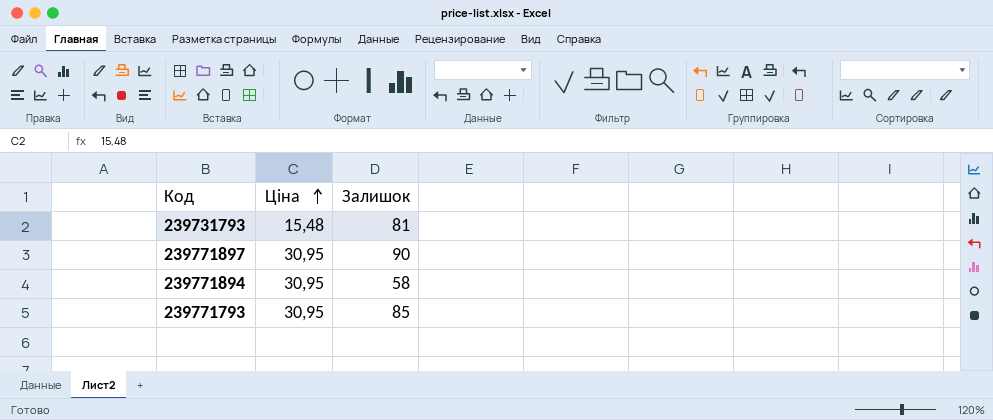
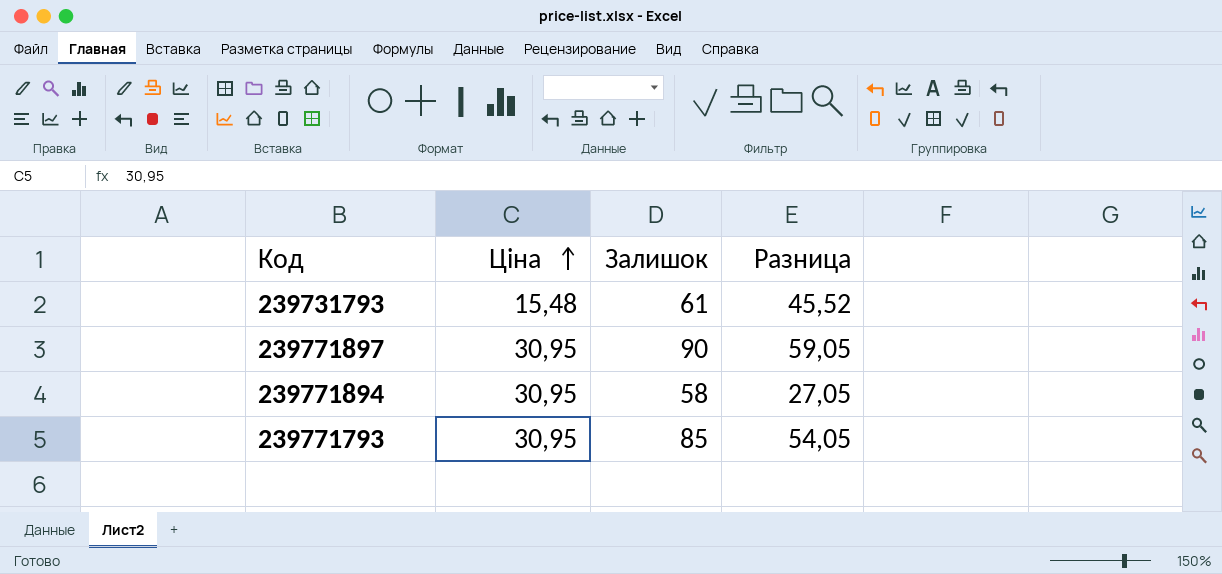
column Разница | formula: none -> [Залишок] - [Ціна]
239731793 | Залишок: 81 -> 61

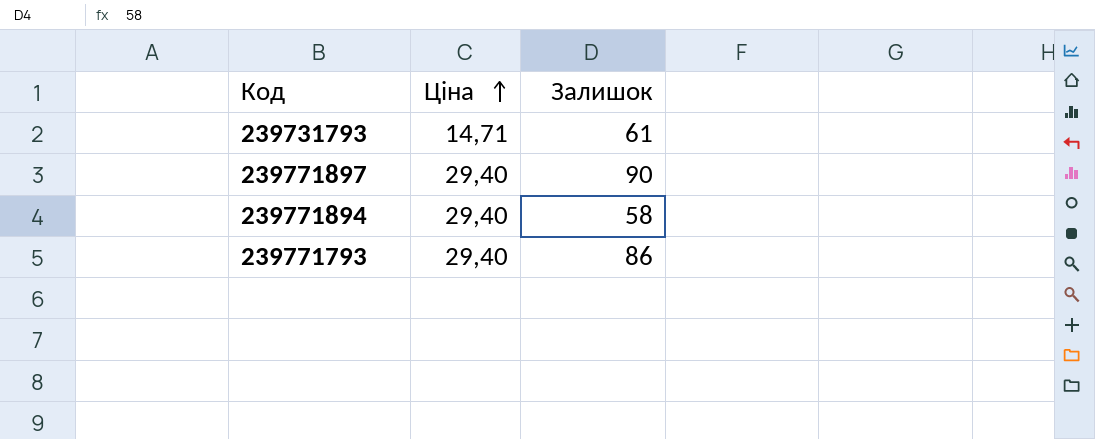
column Разница | formula: [Залишок] - [Ціна] -> none
239731793 | Ціна: 15,48 -> 14,71
239771897 | Ціна: 30,95 -> 29,40
239771894 | Ціна: 30,95 -> 29,40
239771793 | Ціна: 30,95 -> 29,40
239771793 | Залишок: 85 -> 86

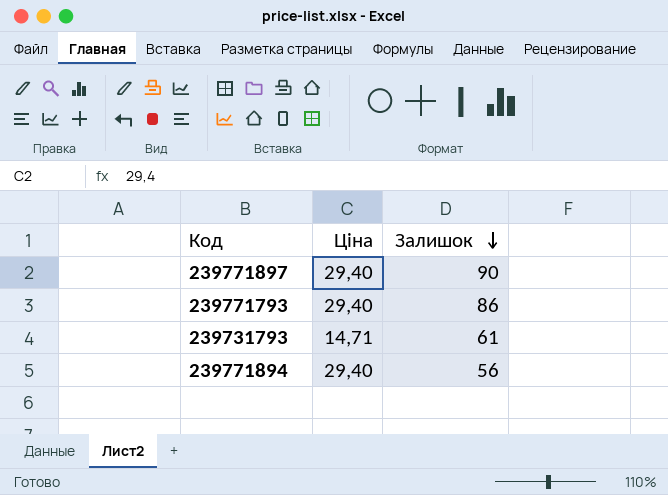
row order: Ціна ascending -> Залишок descending
239771894 | Залишок: 58 -> 56

